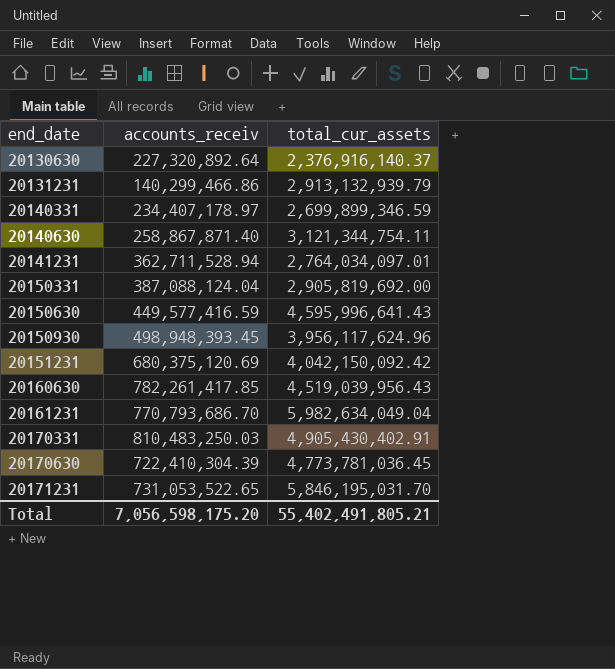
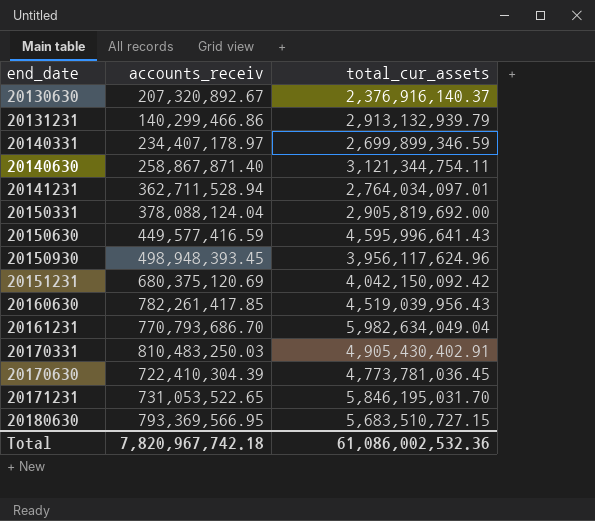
20130630 | accounts_receiv: 227,320,892.64 -> 207,320,892.67
20150331 | accounts_receiv: 387,088,124.04 -> 378,088,124.04
row 20180630: none -> 793,369,566.95 | 5,683,510,727.15
Total | accounts_receiv: 7,056,598,175.20 -> 7,820,967,742.18
Total | total_cur_assets: 55,402,491,805.21 -> 61,086,002,532.36

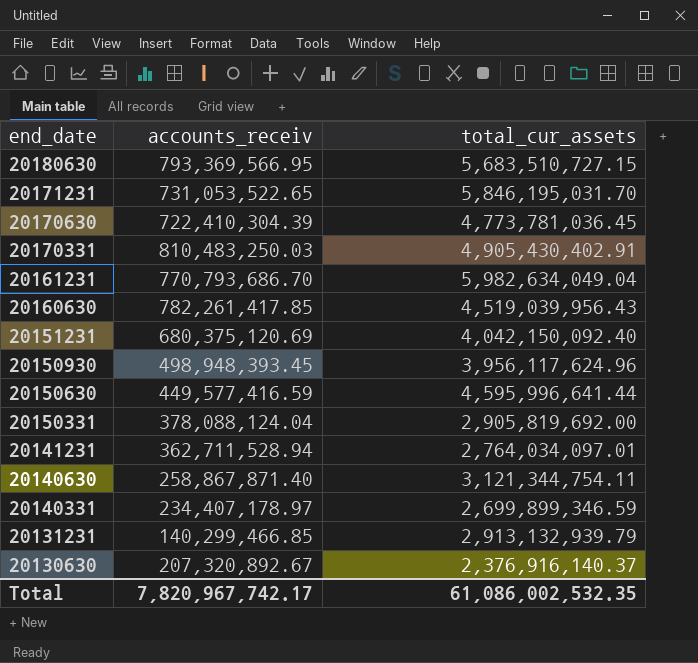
row order: end_date ascending -> end_date descending
20151231 | total_cur_assets: 4,042,150,092.42 -> 4,042,150,092.40
20150630 | total_cur_assets: 4,595,996,641.43 -> 4,595,996,641.44
20131231 | accounts_receiv: 140,299,466.86 -> 140,299,466.85
Total | accounts_receiv: 7,820,967,742.18 -> 7,820,967,742.17
Total | total_cur_assets: 61,086,002,532.36 -> 61,086,002,532.35

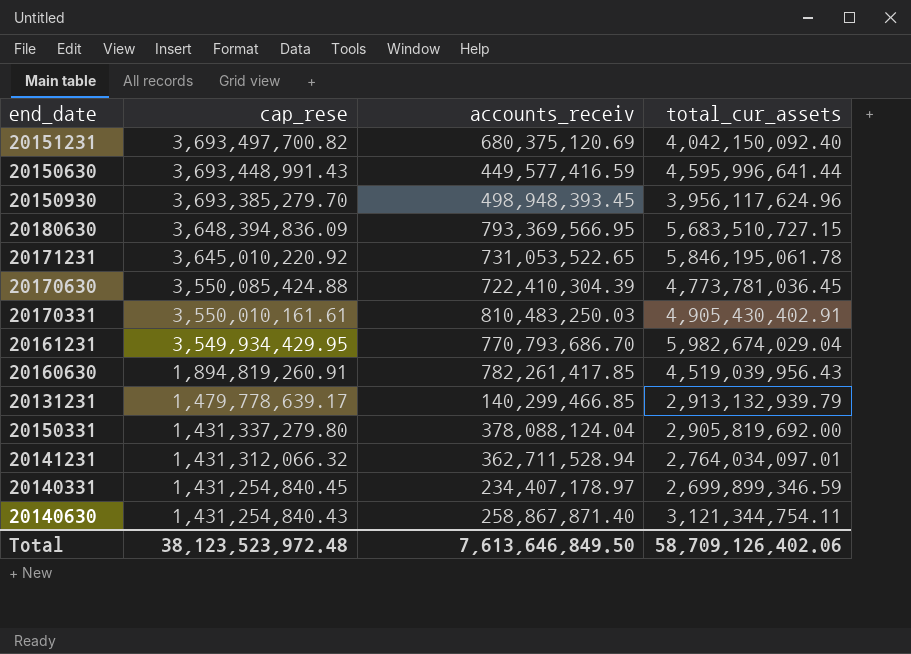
row order: end_date descending -> cap_rese descending
column cap_rese | position: none -> 2
row 20130630: 207,320,892.67 | 2,376,916,140.37 -> none
20171231 | total_cur_assets: 5,846,195,031.70 -> 5,846,195,061.78
20161231 | total_cur_assets: 5,982,634,049.04 -> 5,982,674,029.04
Total | accounts_receiv: 7,820,967,742.17 -> 7,613,646,849.50
Total | total_cur_assets: 61,086,002,532.35 -> 58,709,126,402.06

